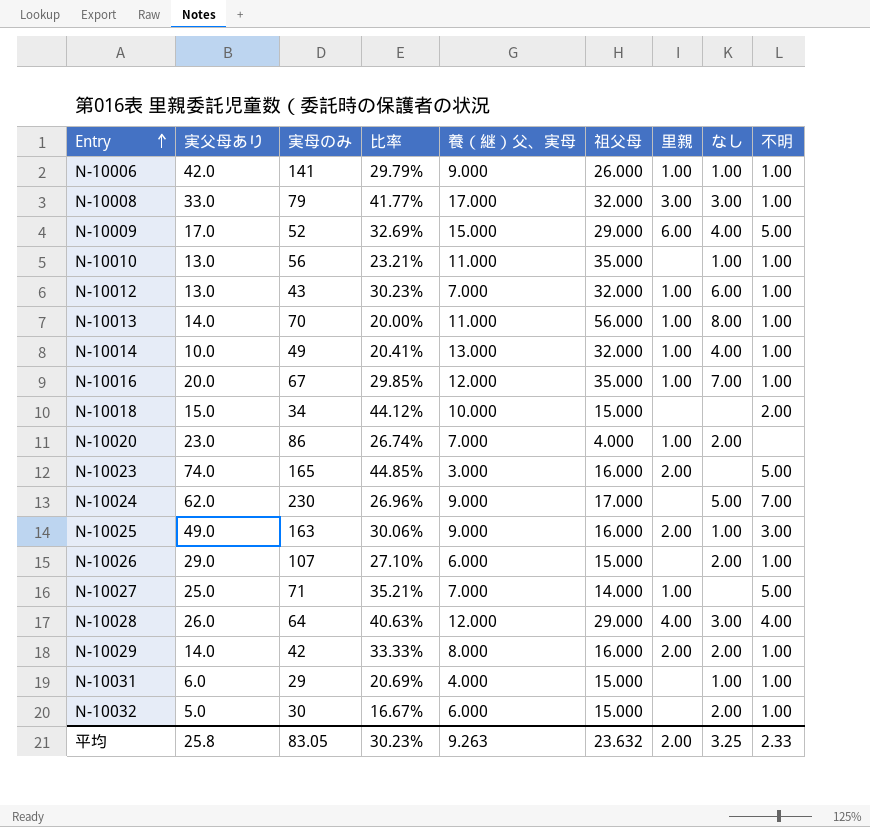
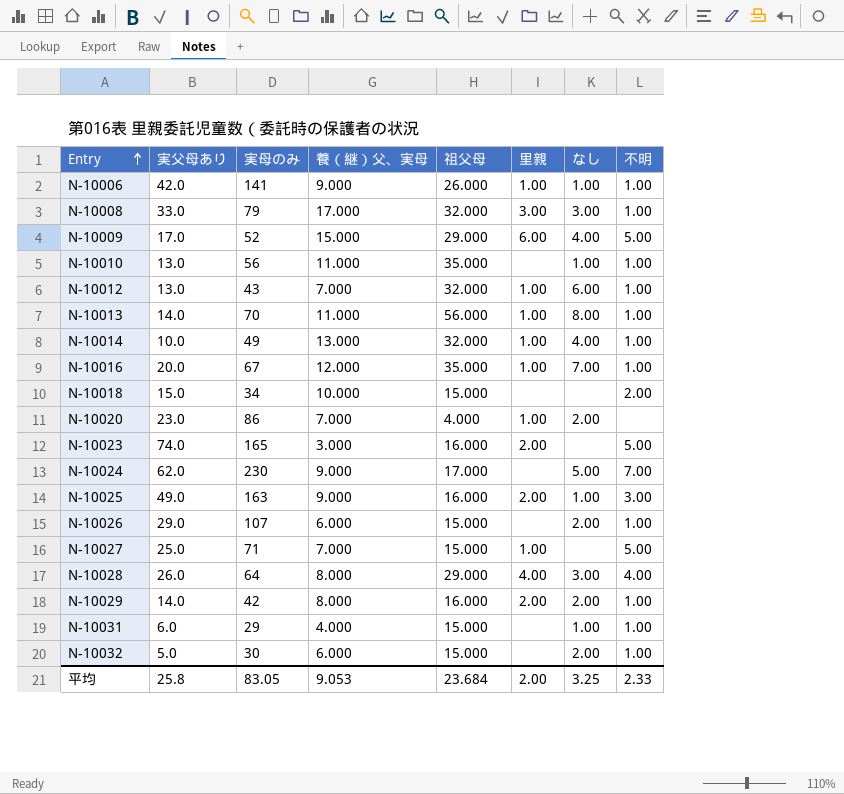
column 比率 | formula: [実父母あり] / [実母のみ] -> none
N-10027 | 祖父母: 14.000 -> 15.000
N-10028 | 養（継）父、実母: 12.000 -> 8.000
平均 | 養（継）父、実母: 9.263 -> 9.053
平均 | 祖父母: 23.632 -> 23.684

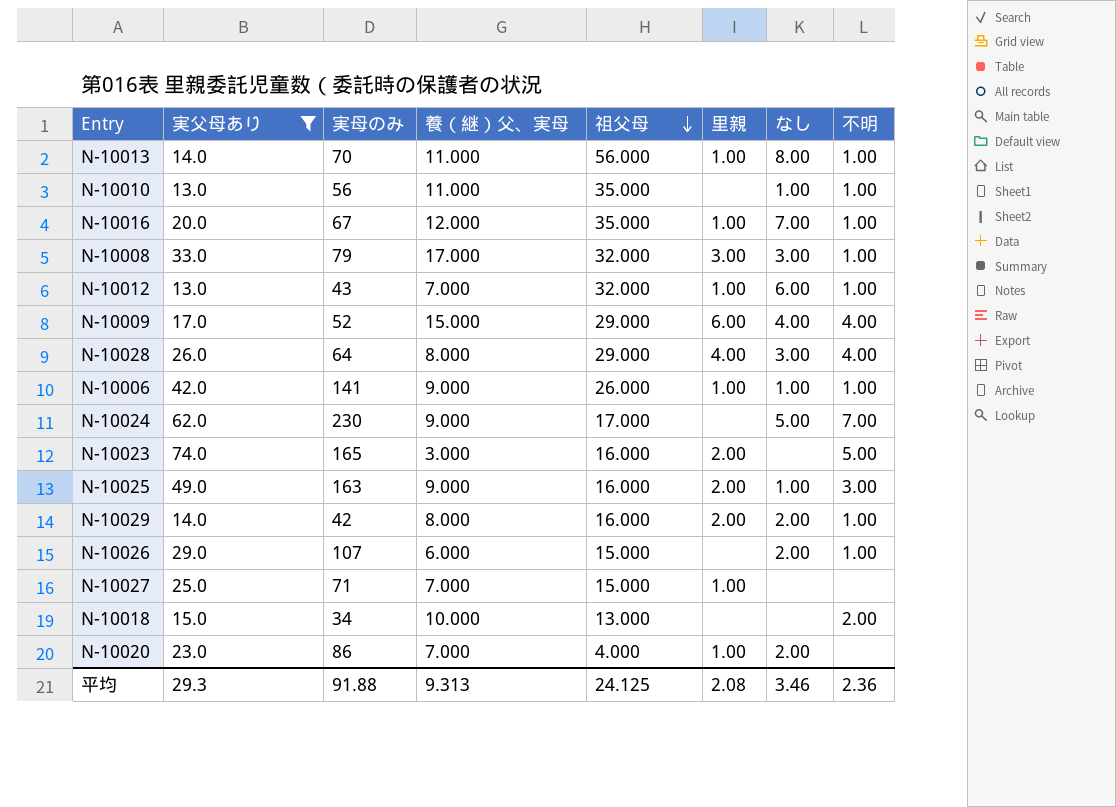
filter: none -> 実父母あり >= 13.0
row order: Entry ascending -> 祖父母 descending
N-10009 | 不明: 5.00 -> 4.00
N-10027 | 不明: 5.00 -> none
N-10018 | 祖父母: 15.000 -> 13.000
平均 | 実父母あり: 25.8 -> 29.3
平均 | 実母のみ: 83.05 -> 91.88
平均 | 養（継）父、実母: 9.053 -> 9.313
平均 | 祖父母: 23.684 -> 24.125
平均 | 里親: 2.00 -> 2.08
平均 | なし: 3.25 -> 3.46
平均 | 不明: 2.33 -> 2.36

